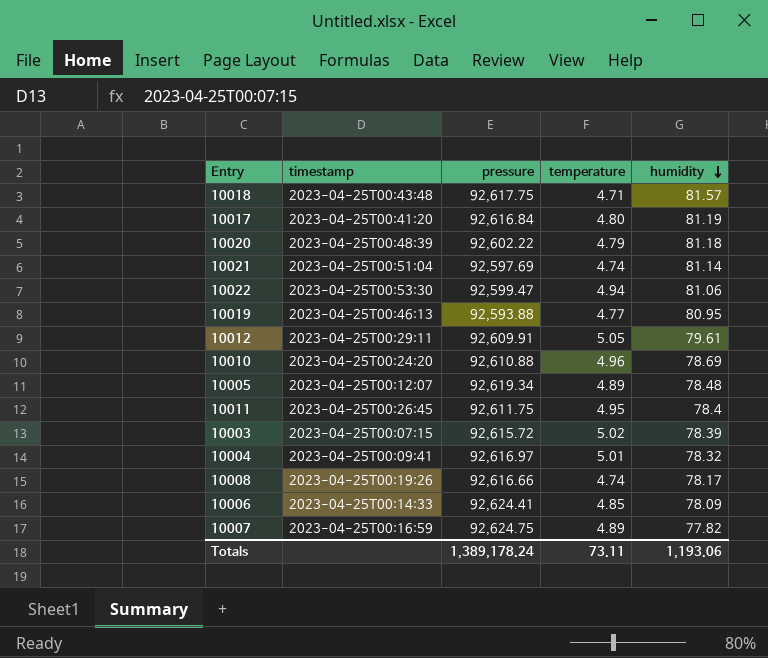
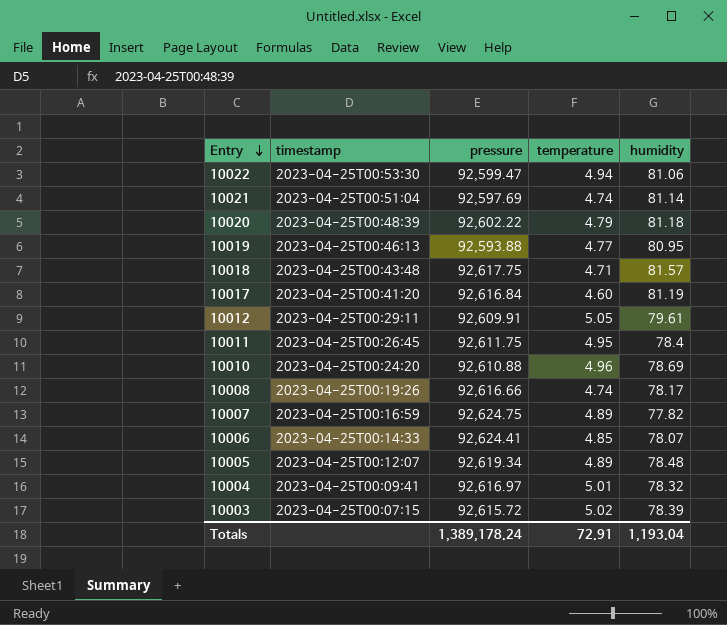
row order: humidity descending -> Entry descending
10017 | temperature: 4.80 -> 4.60
10006 | humidity: 78.09 -> 78.07
Totals | temperature: 73.11 -> 72.91
Totals | humidity: 1,193.06 -> 1,193.04

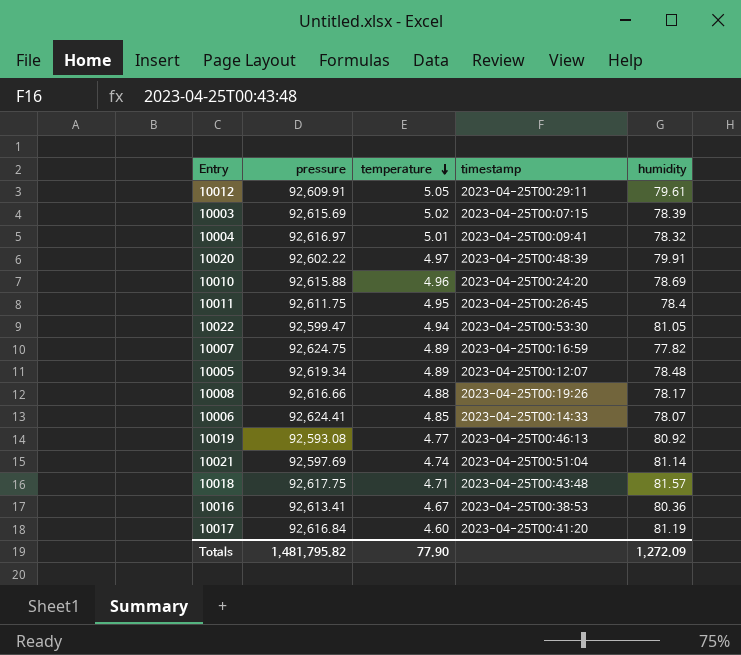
row order: Entry descending -> temperature descending
column timestamp | position: 2 -> 4
10003 | pressure: 92,615.72 -> 92,615.69
10020 | temperature: 4.79 -> 4.97
10020 | humidity: 81.18 -> 79.91
10010 | pressure: 92,610.88 -> 92,615.88
10022 | humidity: 81.06 -> 81.05
10008 | temperature: 4.74 -> 4.88
10019 | pressure: 92,593.88 -> 92,593.08
10019 | humidity: 80.95 -> 80.92
row 10016: none -> 92,613.41 | 4.67 | 2023-04-25T00:38:53 | 80.36
Totals | pressure: 1,389,178.24 -> 1,481,795.82
Totals | temperature: 72.91 -> 77.90
Totals | humidity: 1,193.04 -> 1,272.09

